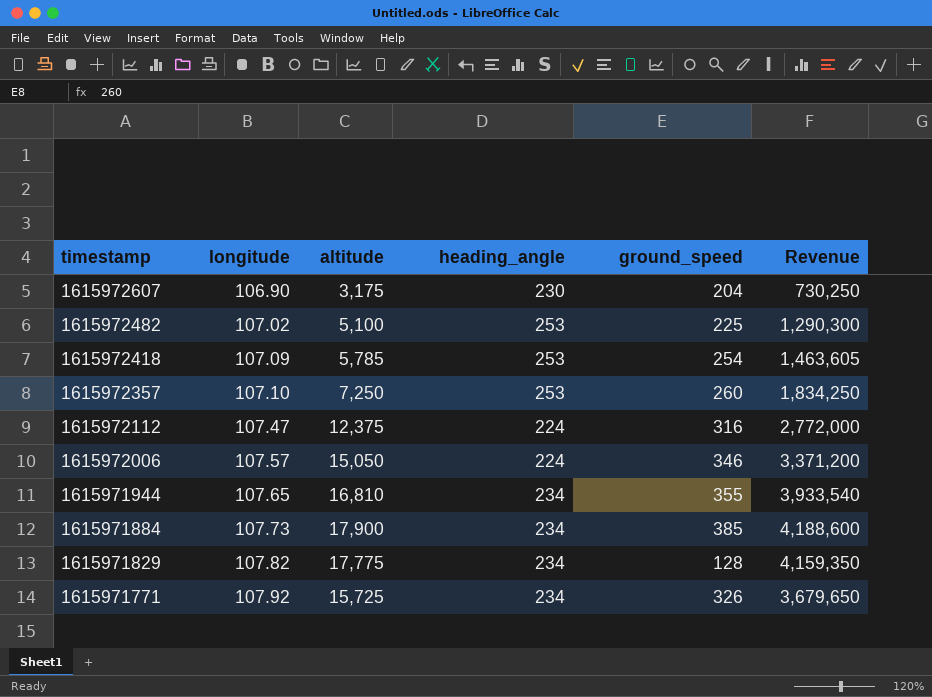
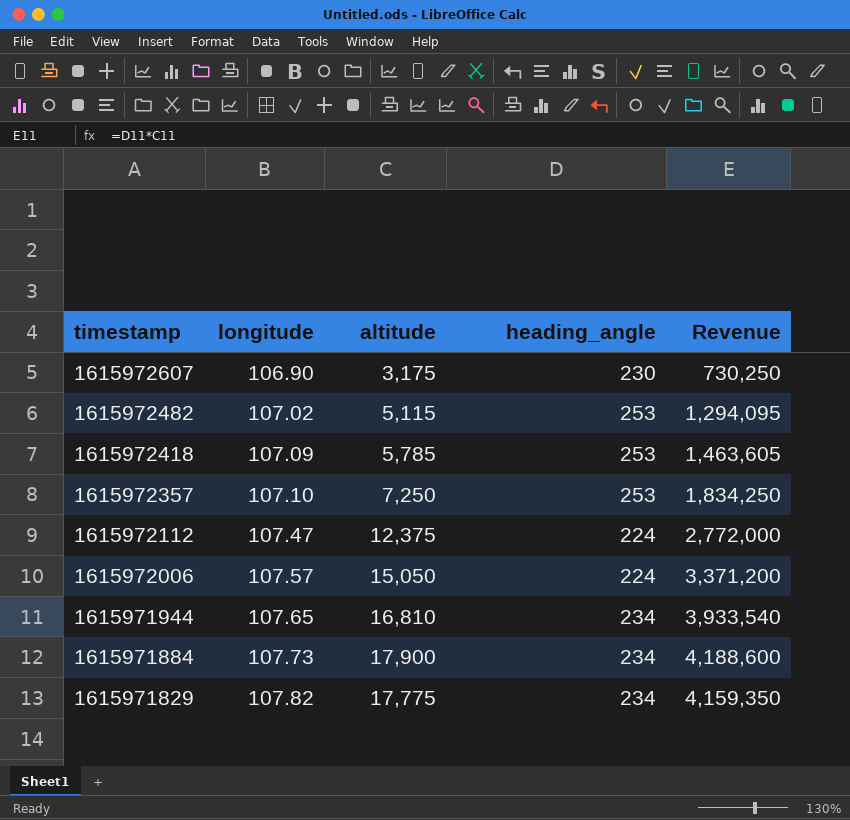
column ground_speed | position: 5 -> none
row 1615971771: 107.92 | 15,725 | 234 | 326 | 3,679,650 -> none
1615972482 | altitude: 5,100 -> 5,115
1615972482 | Revenue: 1,290,300 -> 1,294,095

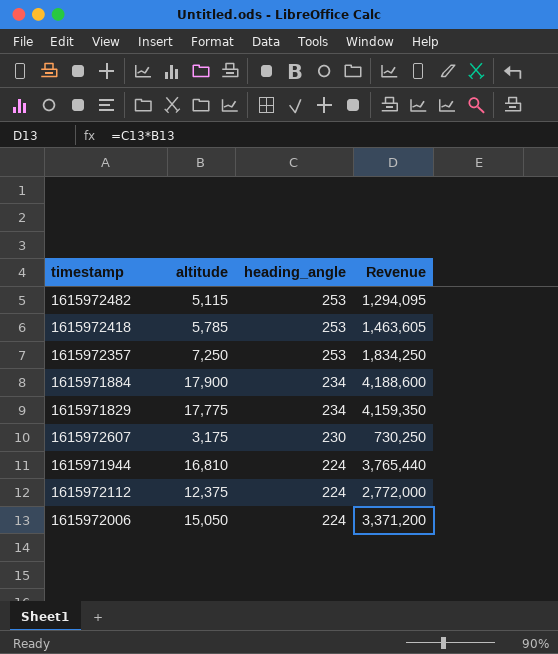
row order: timestamp descending -> heading_angle descending
column longitude | position: 2 -> none
1615971944 | heading_angle: 234 -> 224
1615971944 | Revenue: 3,933,540 -> 3,765,440

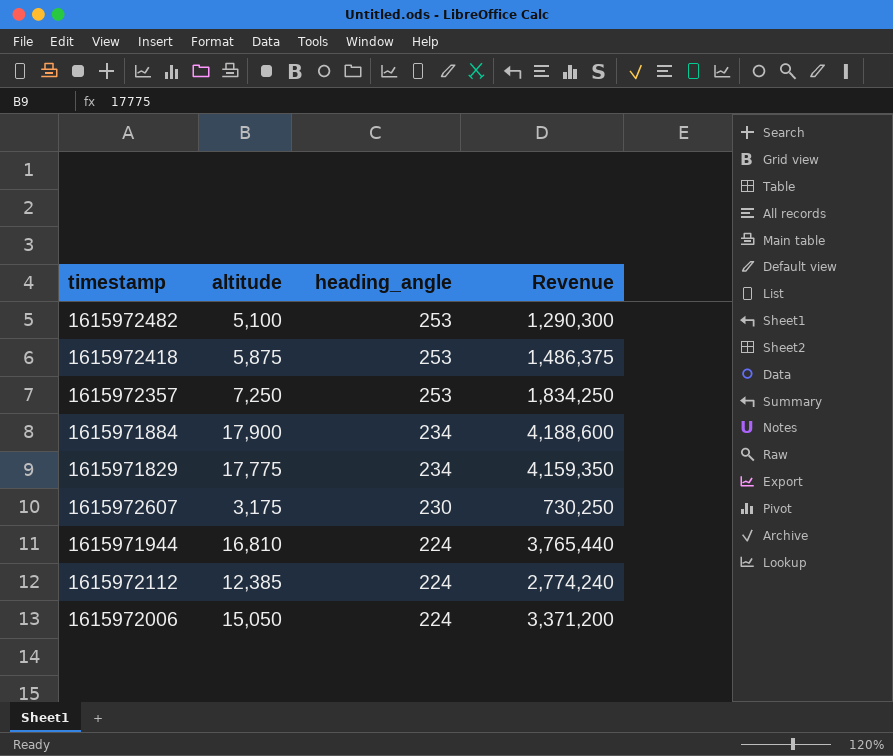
1615972482 | altitude: 5,115 -> 5,100
1615972482 | Revenue: 1,294,095 -> 1,290,300
1615972418 | altitude: 5,785 -> 5,875
1615972418 | Revenue: 1,463,605 -> 1,486,375
1615972112 | altitude: 12,375 -> 12,385
1615972112 | Revenue: 2,772,000 -> 2,774,240

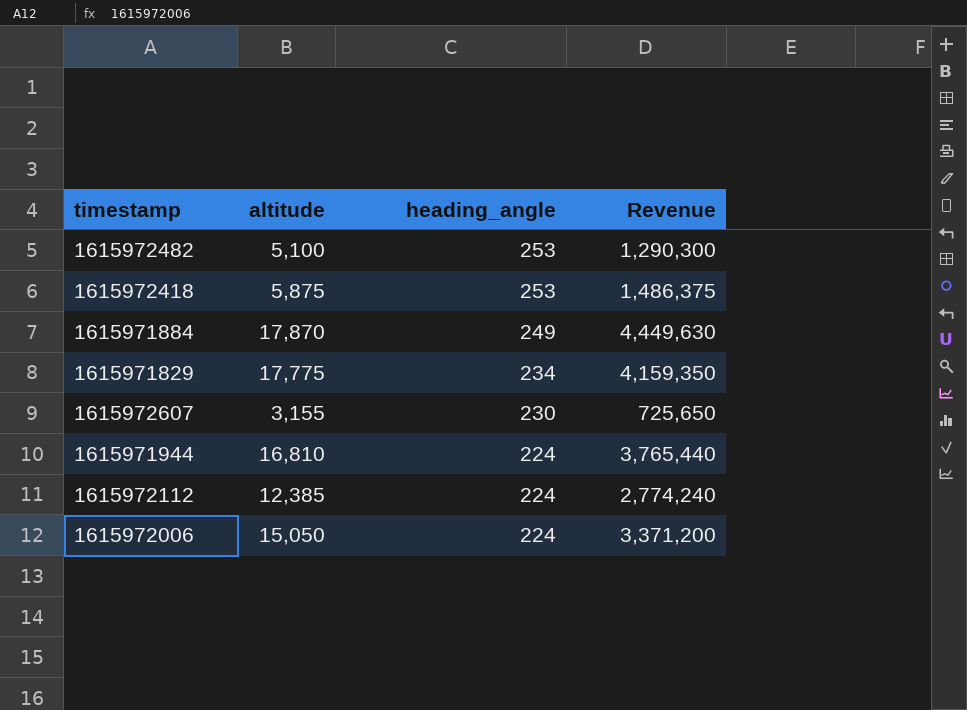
row 1615972357: 7,250 | 253 | 1,834,250 -> none
1615971884 | altitude: 17,900 -> 17,870
1615971884 | heading_angle: 234 -> 249
1615971884 | Revenue: 4,188,600 -> 4,449,630
1615972607 | altitude: 3,175 -> 3,155
1615972607 | Revenue: 730,250 -> 725,650

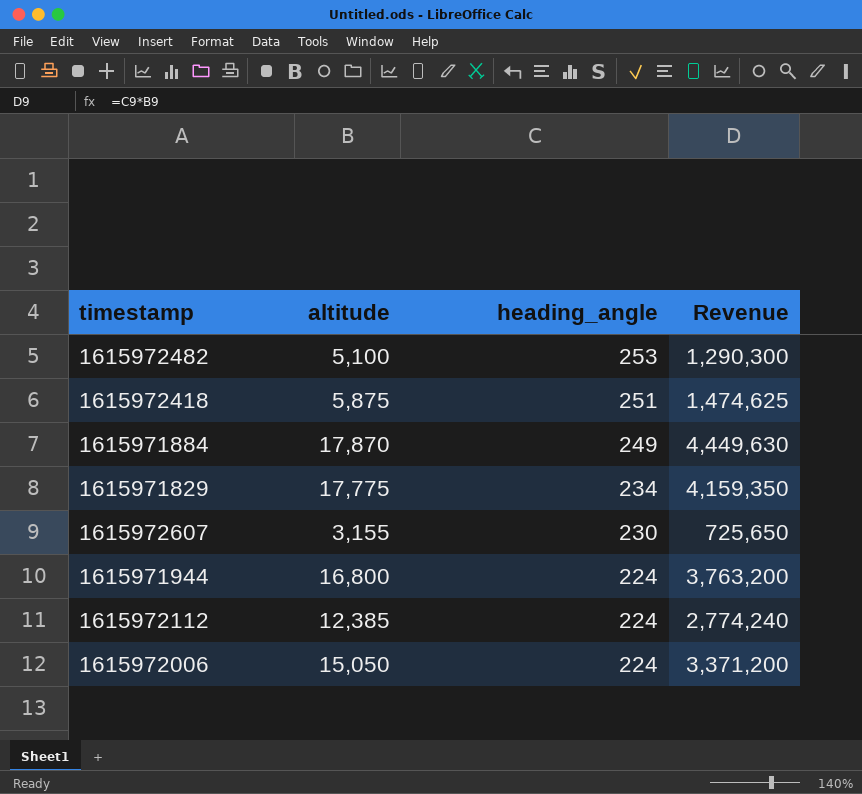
1615972418 | heading_angle: 253 -> 251
1615972418 | Revenue: 1,486,375 -> 1,474,625
1615971944 | altitude: 16,810 -> 16,800
1615971944 | Revenue: 3,765,440 -> 3,763,200

